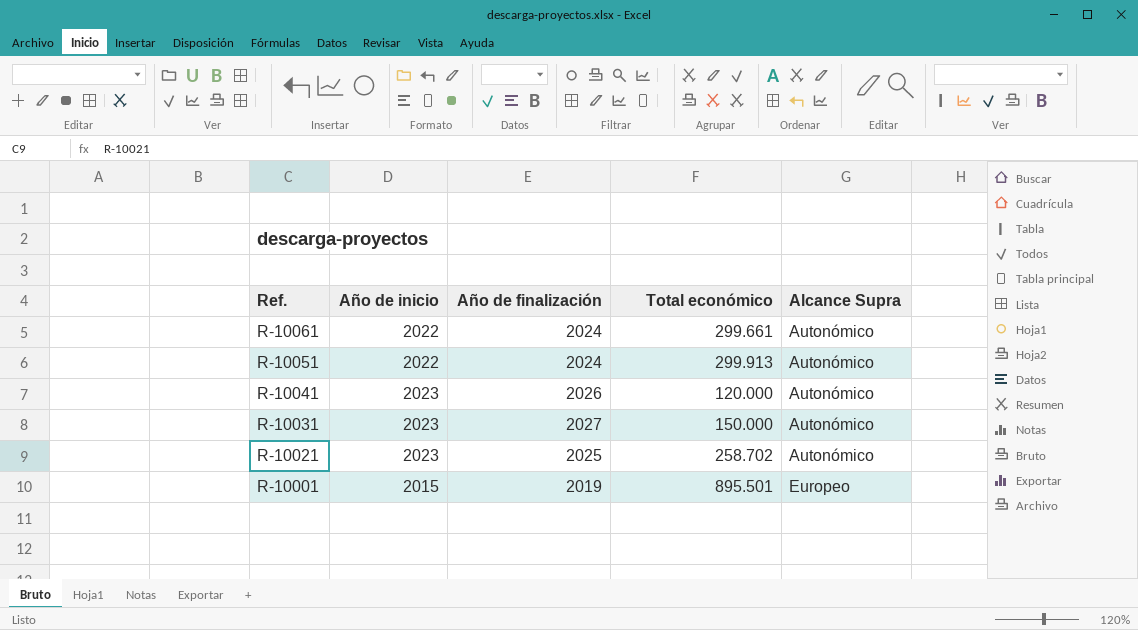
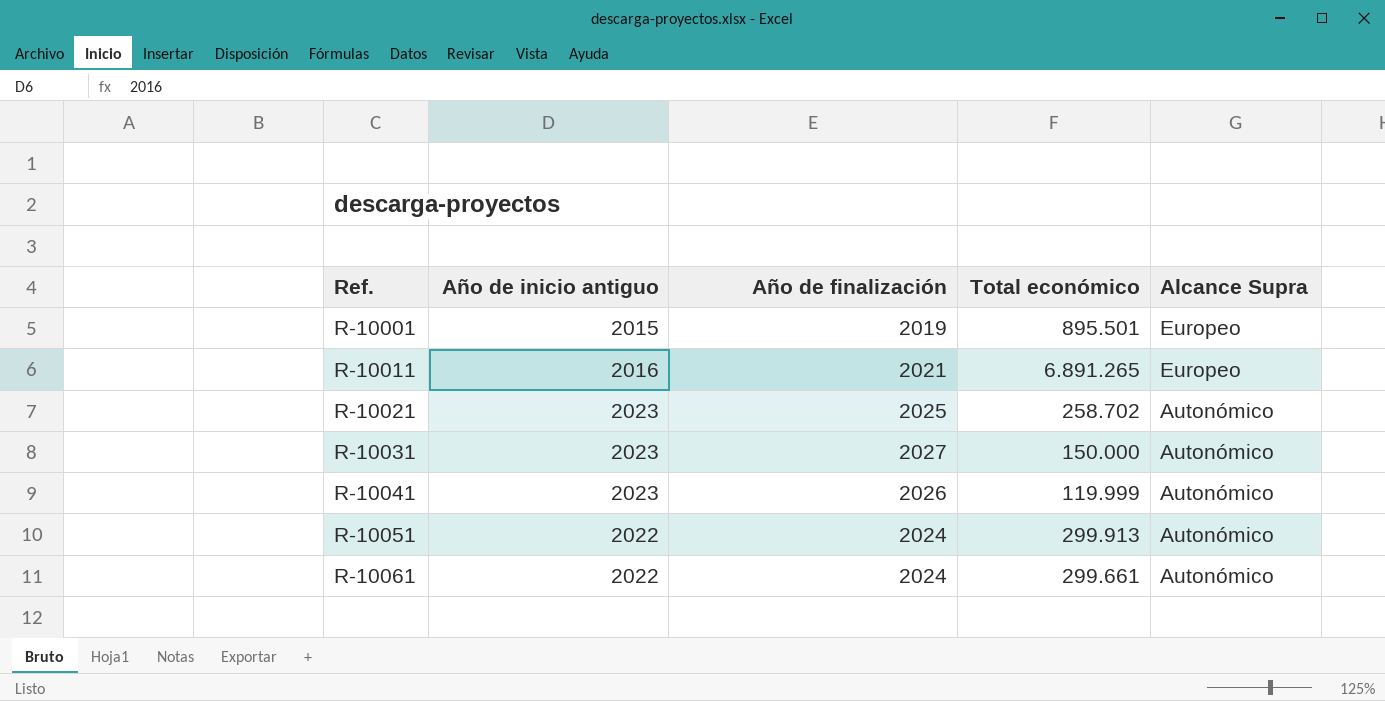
row order: Ref. descending -> Ref. ascending
column name: Año de inicio -> Año de inicio antiguo
row R-10011: none -> 2016 | 2021 | 6.891.265 | Europeo
R-10041 | Total económico: 120.000 -> 119.999

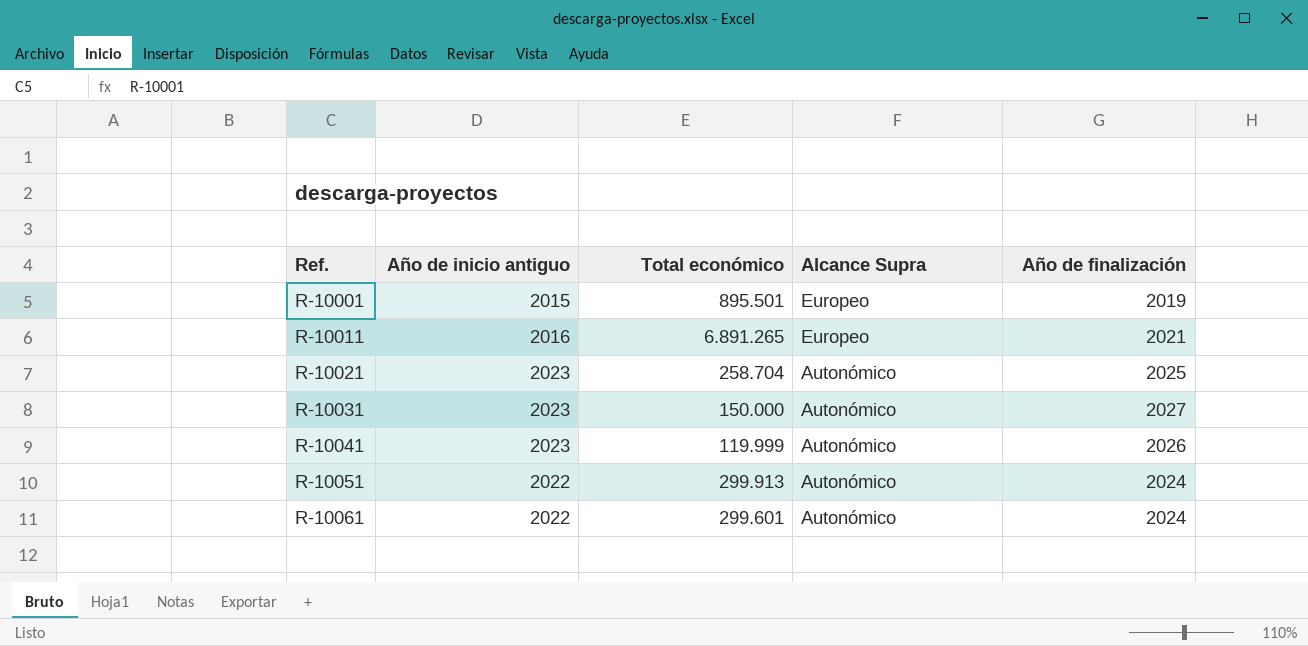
column Año de finalización | position: 3 -> 5
R-10021 | Total económico: 258.702 -> 258.704
R-10061 | Total económico: 299.661 -> 299.601

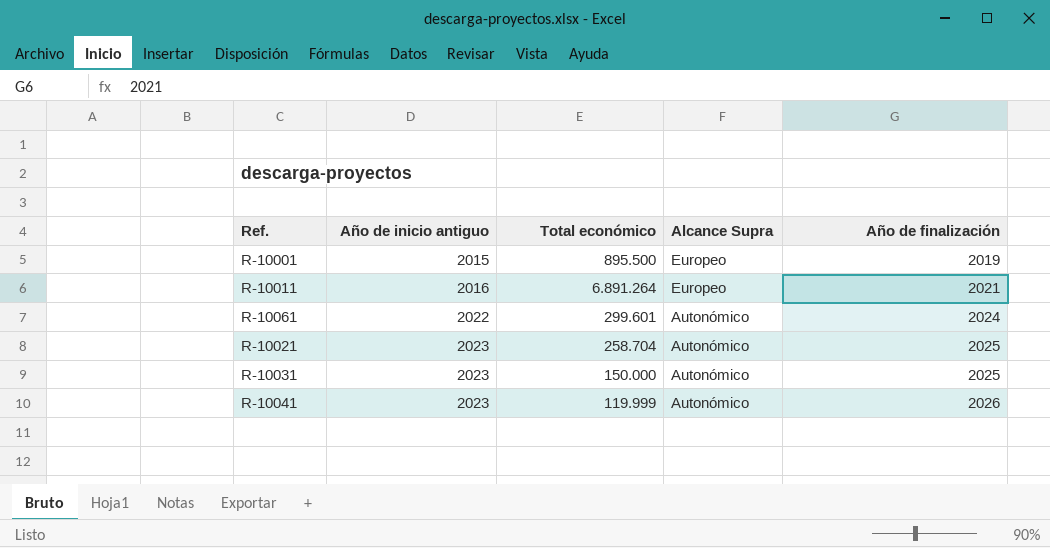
row order: Ref. ascending -> Año de inicio antiguo ascending
row R-10051: 2022 | 299.913 | Autonómico | 2024 -> none
R-10001 | Total económico: 895.501 -> 895.500
R-10011 | Total económico: 6.891.265 -> 6.891.264
R-10031 | Año de finalización: 2027 -> 2025

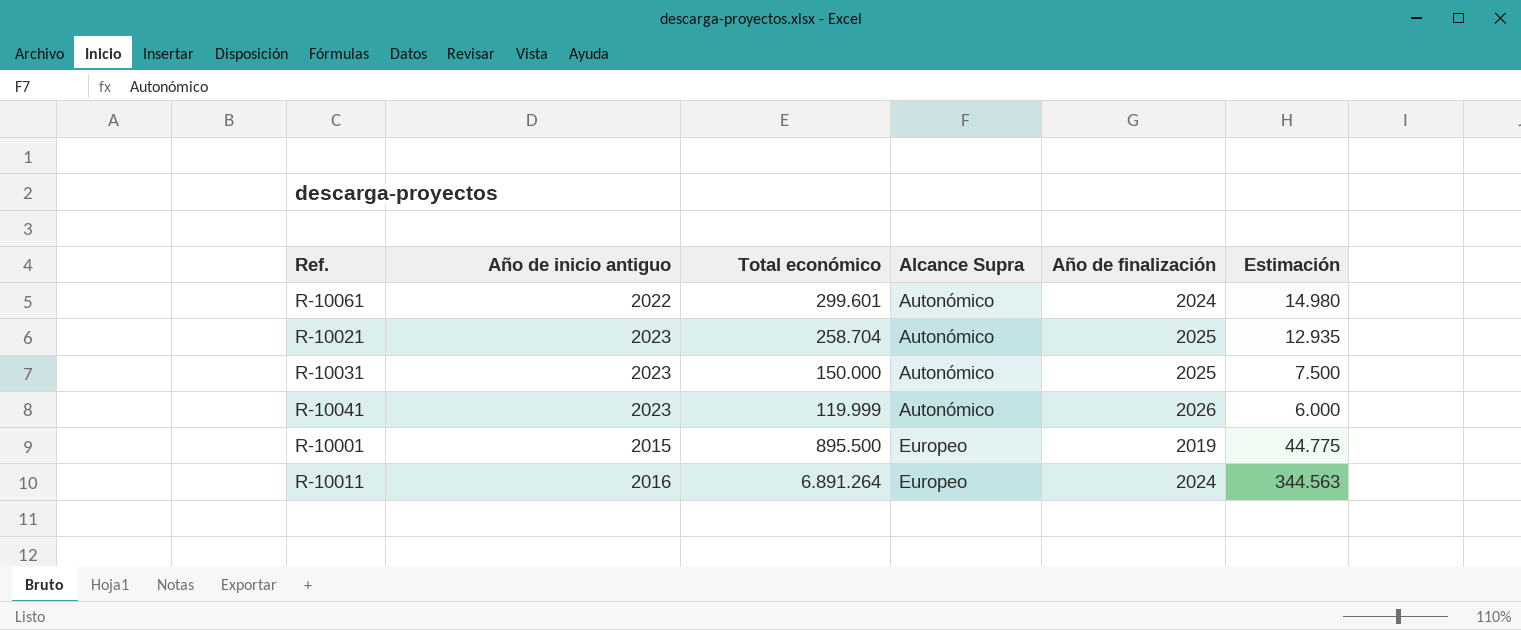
row order: Año de inicio antiguo ascending -> Alcance Supra ascending
column Estimación | formula: none -> [Total económico] * 0,05
R-10011 | Año de finalización: 2021 -> 2024

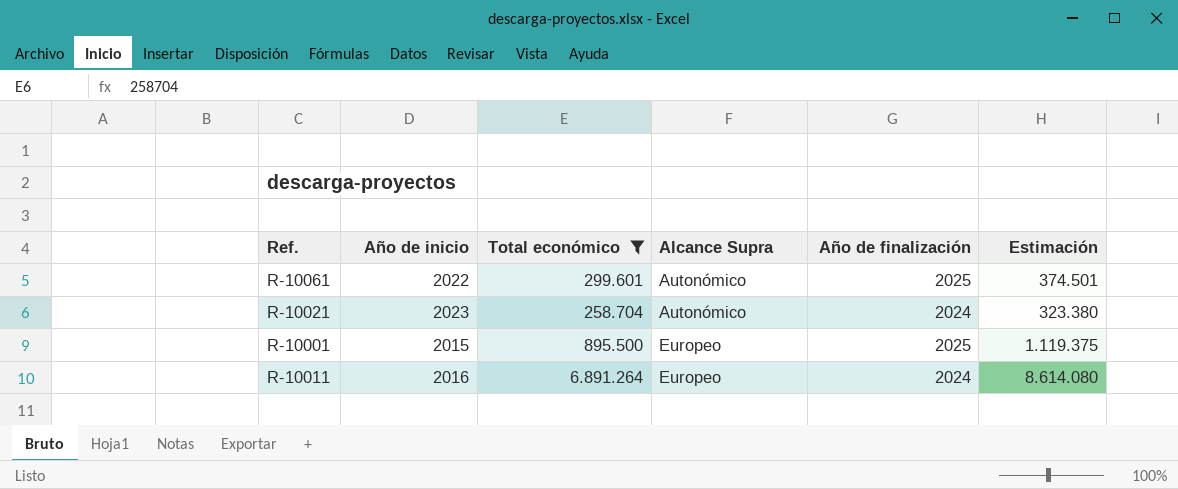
filter: none -> Total económico >= 258.704
column name: Año de inicio antiguo -> Año de inicio
column Estimación | formula: [Total económico] * 0,05 -> [Total económico] * 1,25
R-10061 | Año de finalización: 2024 -> 2025
R-10021 | Año de finalización: 2025 -> 2024
R-10001 | Año de finalización: 2019 -> 2025

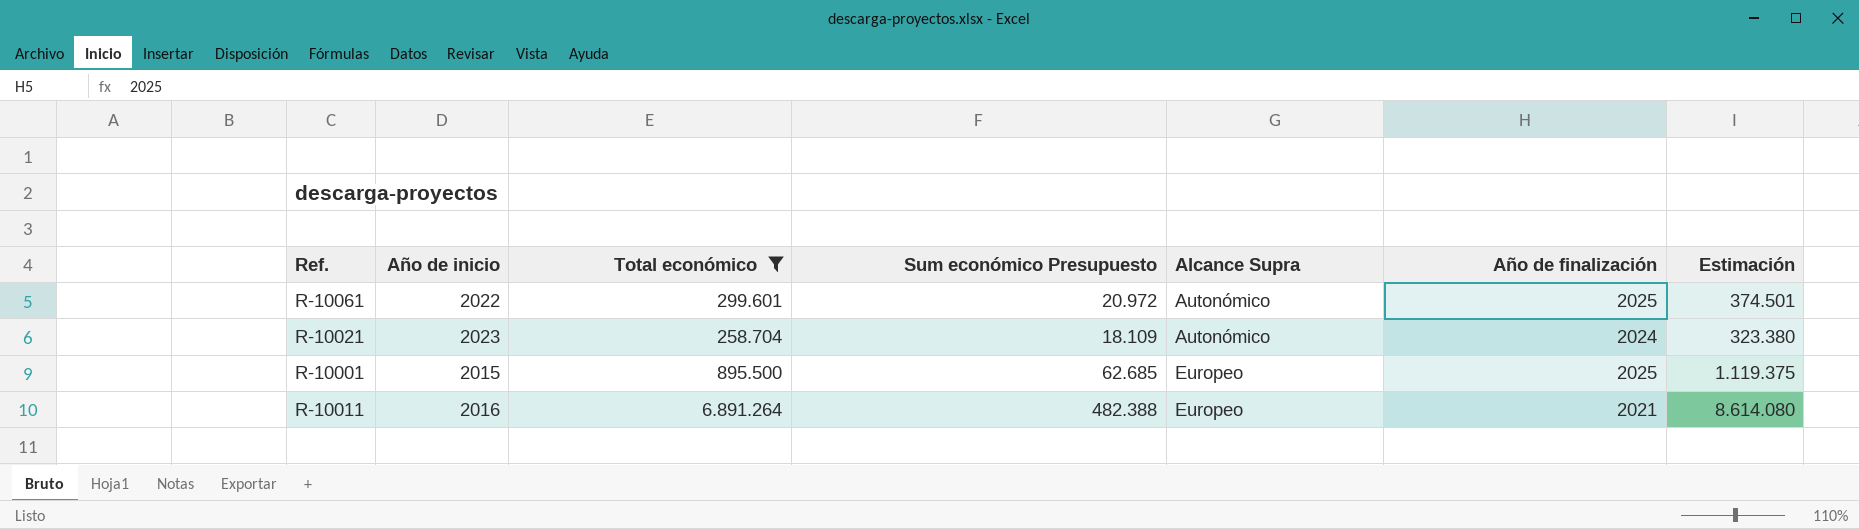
column Sum económico Presupuesto | formula: none -> [Total económico] * 0,07
R-10011 | Año de finalización: 2024 -> 2021

